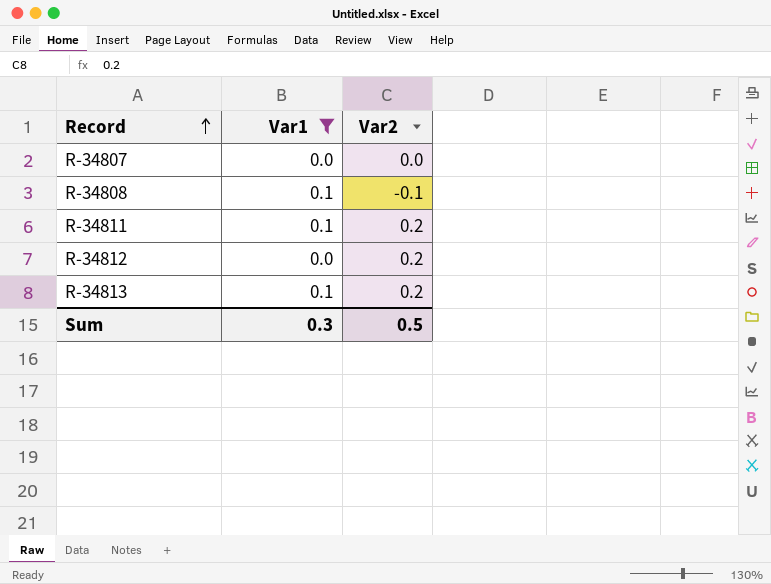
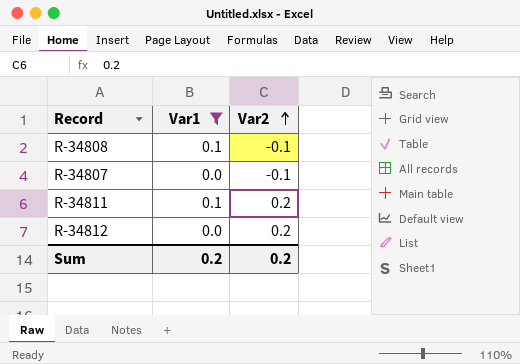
row order: Record ascending -> Var2 ascending
row R-34813: 0.1 | 0.2 -> none
R-34807 | Var2: 0.0 -> -0.1
Sum | Var1: 0.3 -> 0.2
Sum | Var2: 0.5 -> 0.2

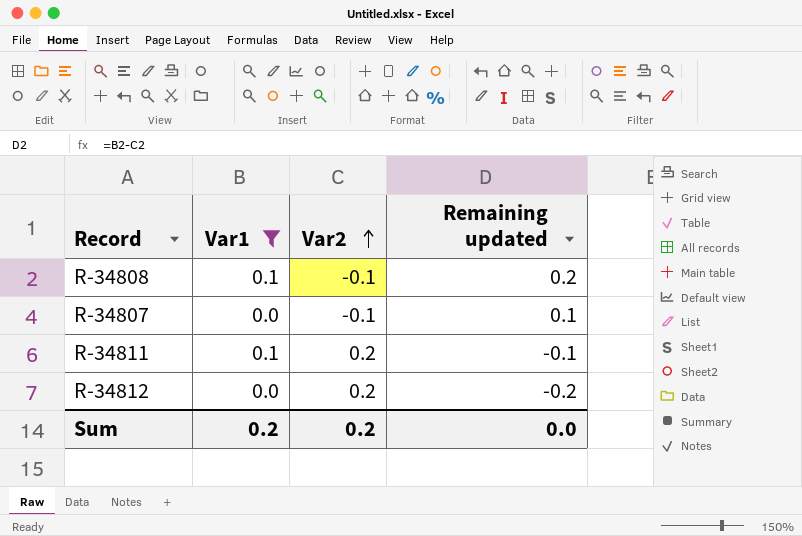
column Remaining updated | formula: none -> [Var1] - [Var2]

